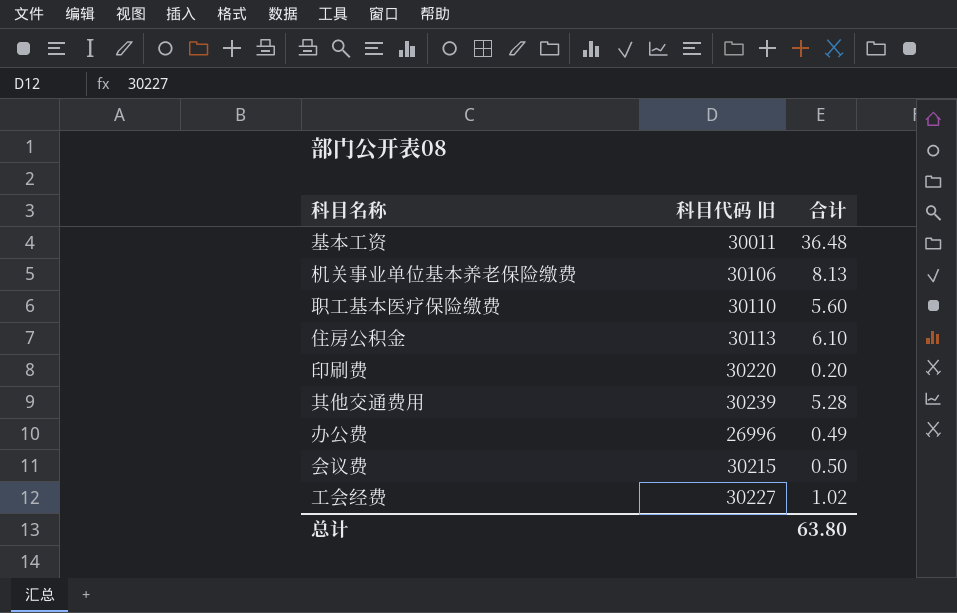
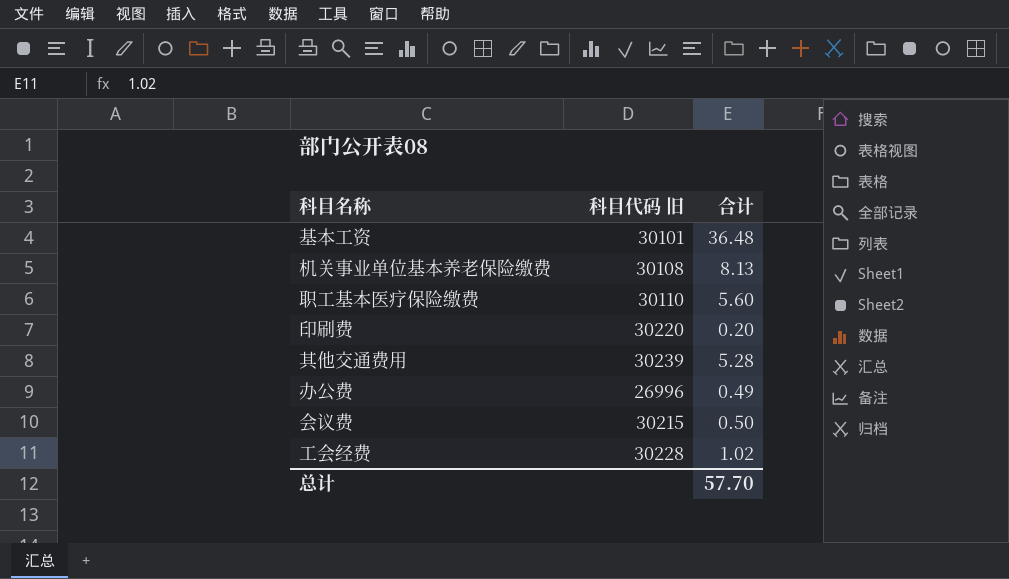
row 住房公积金: 30113 | 6.10 -> none
基本工资 | 科目代码 旧: 30011 -> 30101
机关事业单位基本养老保险缴费 | 科目代码 旧: 30106 -> 30108
工会经费 | 科目代码 旧: 30227 -> 30228
总计 | 合计: 63.80 -> 57.70

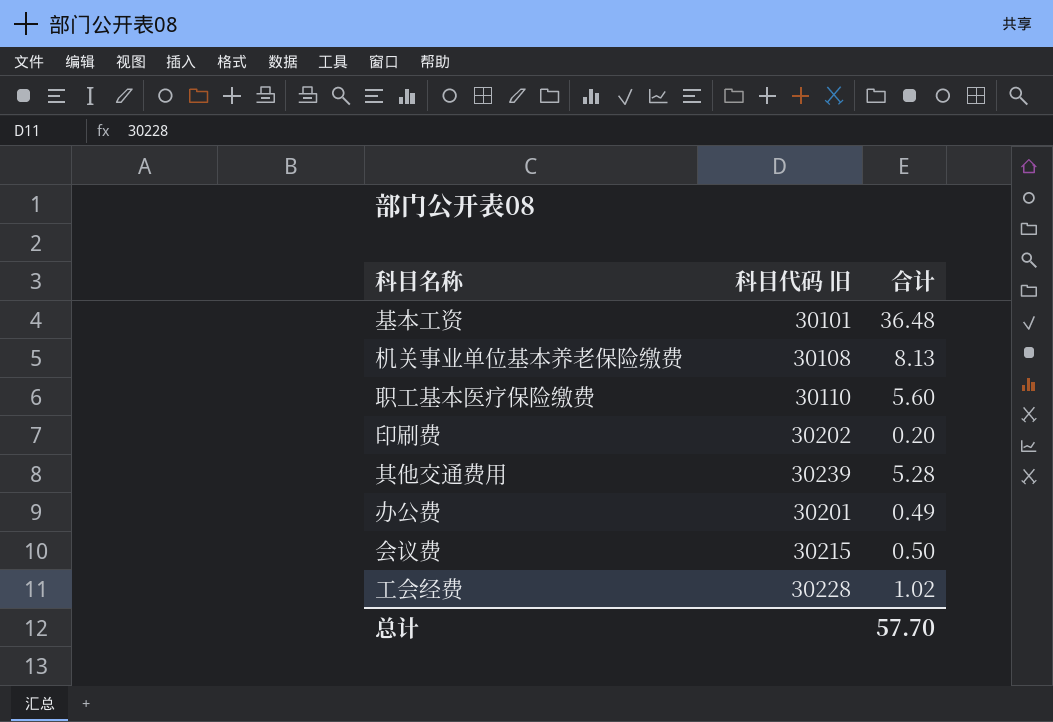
印刷费 | 科目代码 旧: 30220 -> 30202
办公费 | 科目代码 旧: 26996 -> 30201

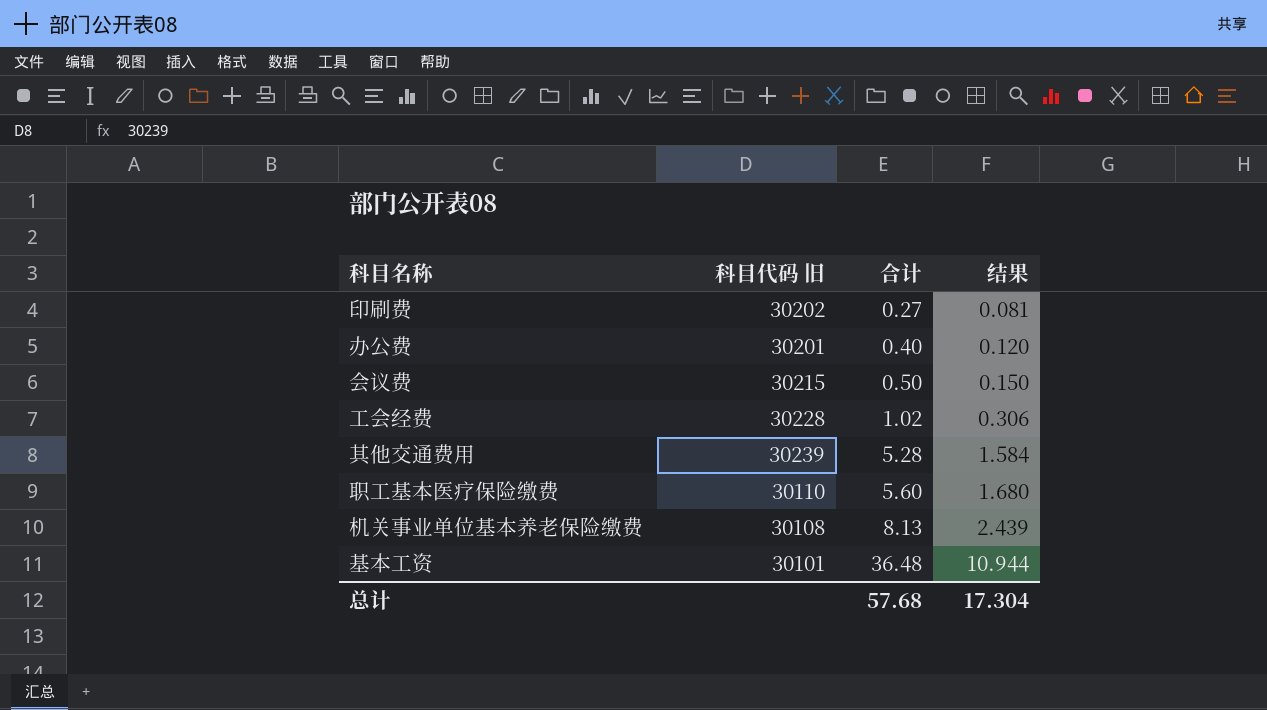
row order: none -> 合计 ascending
column 结果 | formula: none -> [合计] * 0.3
印刷费 | 合计: 0.20 -> 0.27
办公费 | 合计: 0.49 -> 0.40
总计 | 合计: 57.70 -> 57.68

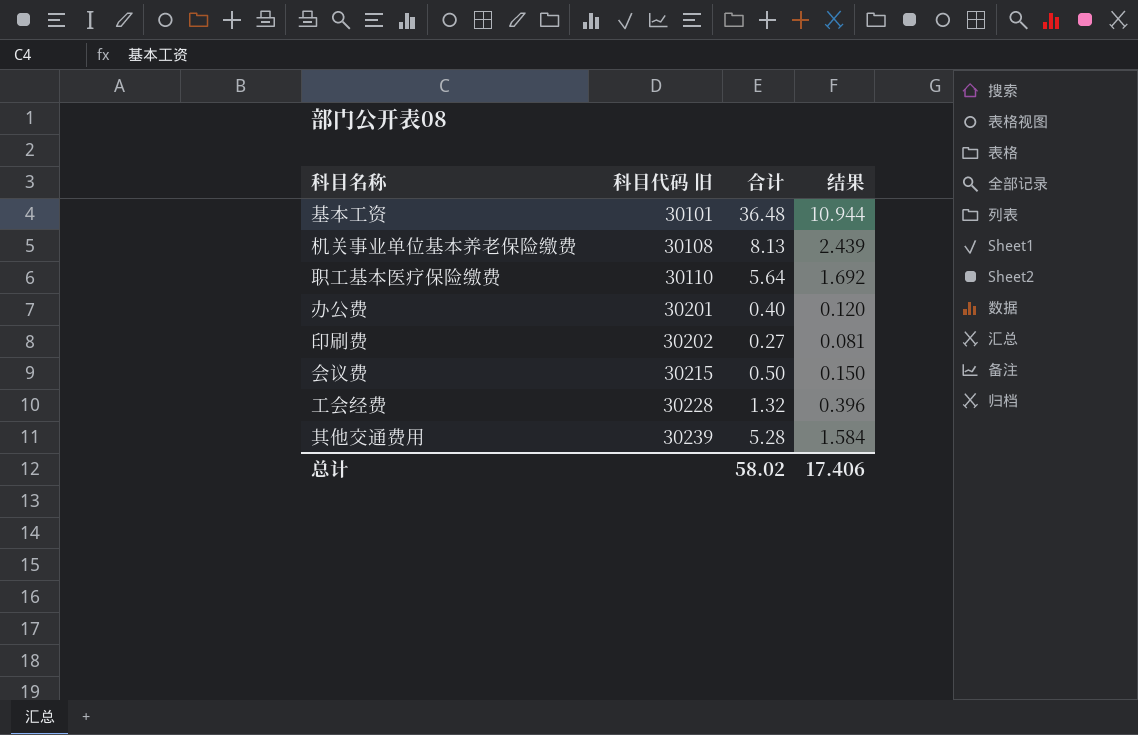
row order: 合计 ascending -> 科目代码 旧 ascending
职工基本医疗保险缴费 | 合计: 5.60 -> 5.64
职工基本医疗保险缴费 | 结果: 1.680 -> 1.692
工会经费 | 合计: 1.02 -> 1.32
工会经费 | 结果: 0.306 -> 0.396
总计 | 合计: 57.68 -> 58.02
总计 | 结果: 17.304 -> 17.406

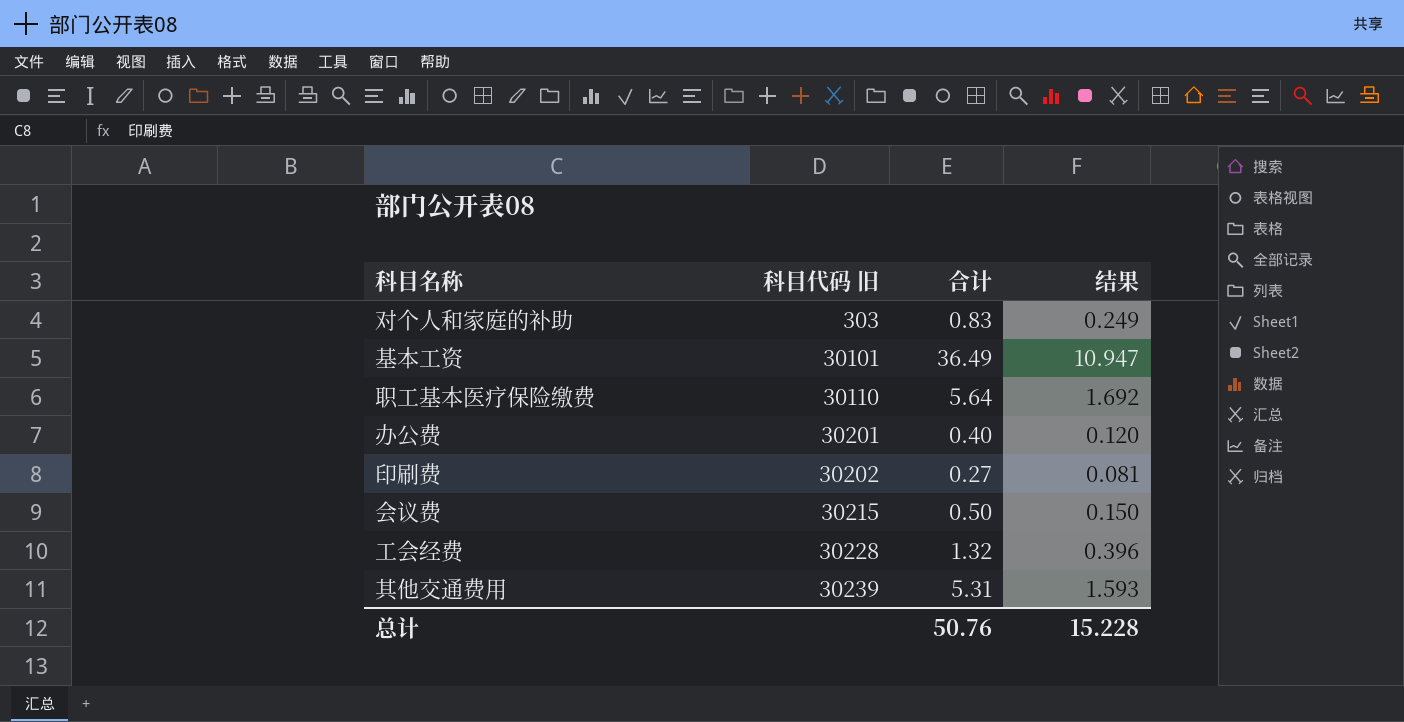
row 机关事业单位基本养老保险缴费: 30108 | 8.13 | 2.439 -> none
row 对个人和家庭的补助: none -> 303 | 0.83 | 0.249
基本工资 | 合计: 36.48 -> 36.49
基本工资 | 结果: 10.944 -> 10.947
其他交通费用 | 合计: 5.28 -> 5.31
其他交通费用 | 结果: 1.584 -> 1.593
总计 | 合计: 58.02 -> 50.76
总计 | 结果: 17.406 -> 15.228

